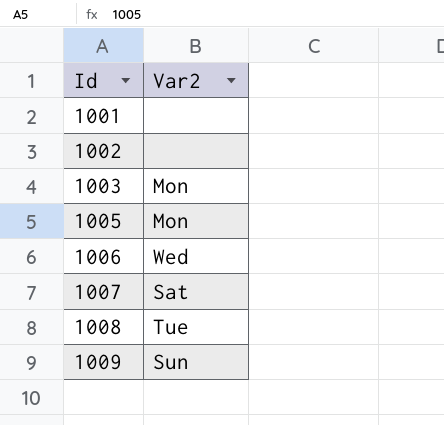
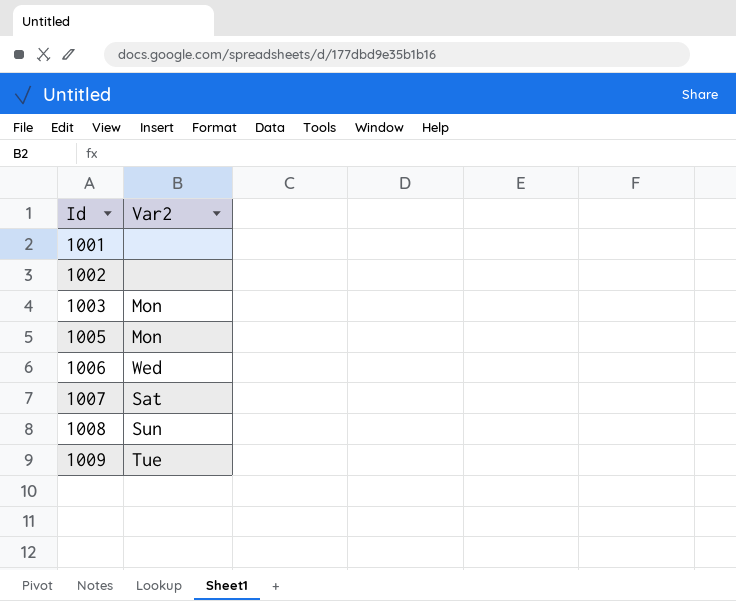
1008 | Var2: Tue -> Sun
1009 | Var2: Sun -> Tue

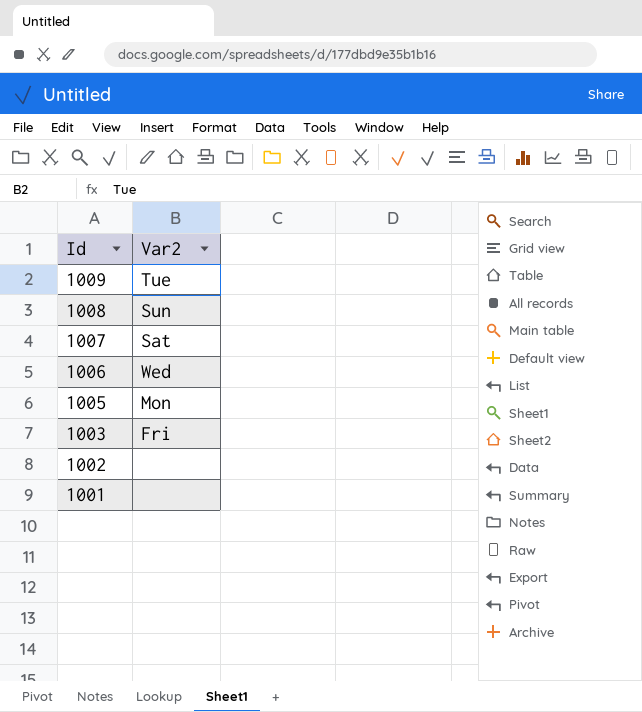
row order: Id ascending -> Id descending
1003 | Var2: Mon -> Fri

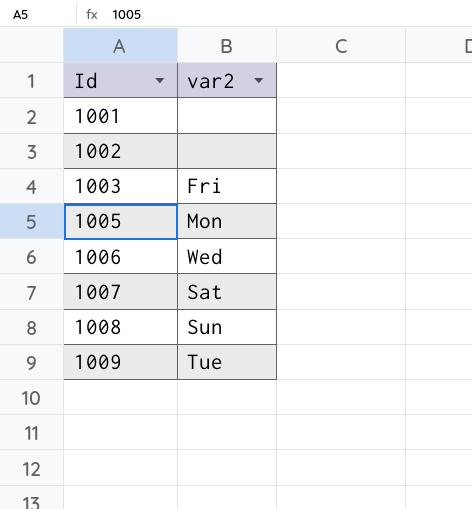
row order: Id descending -> Id ascending
column name: Var2 -> var2

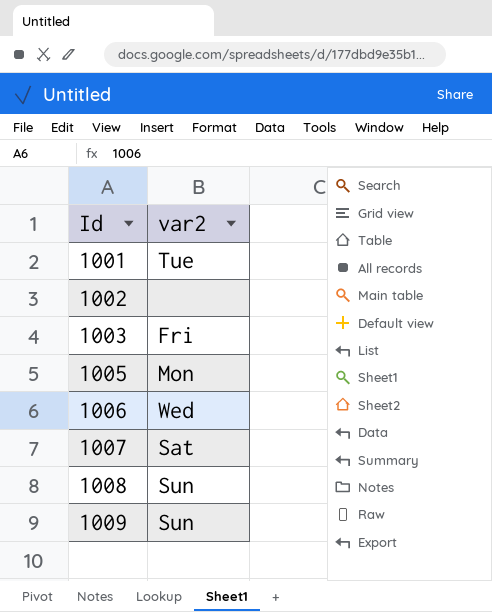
1001 | var2: none -> Tue
1009 | var2: Tue -> Sun

